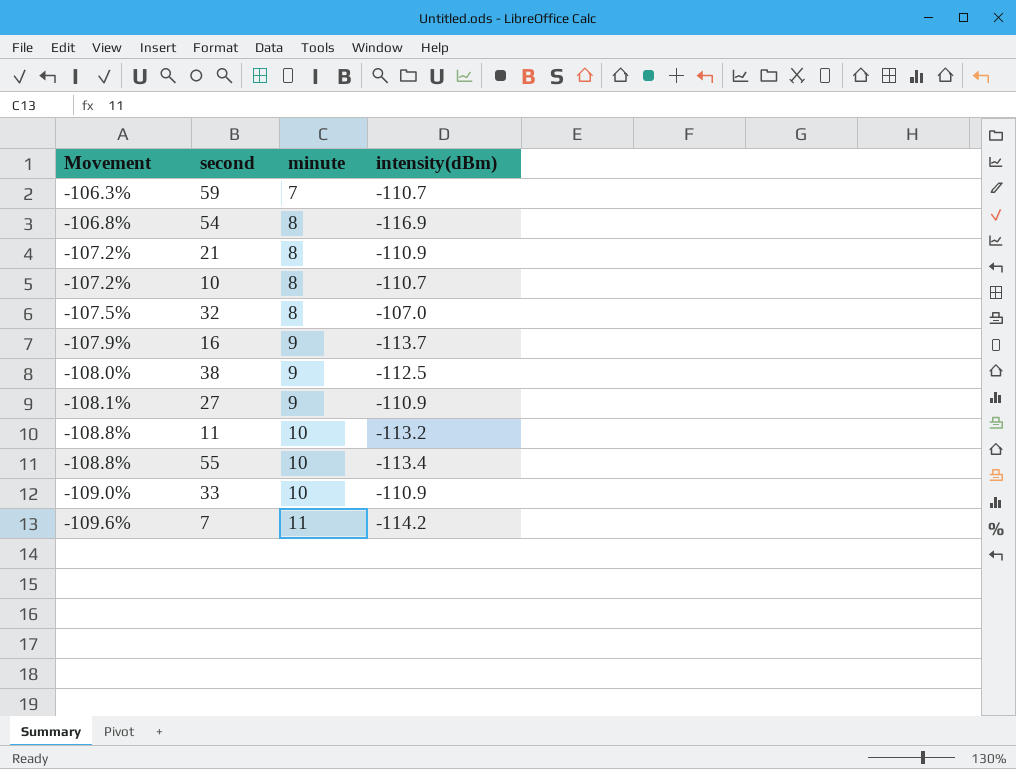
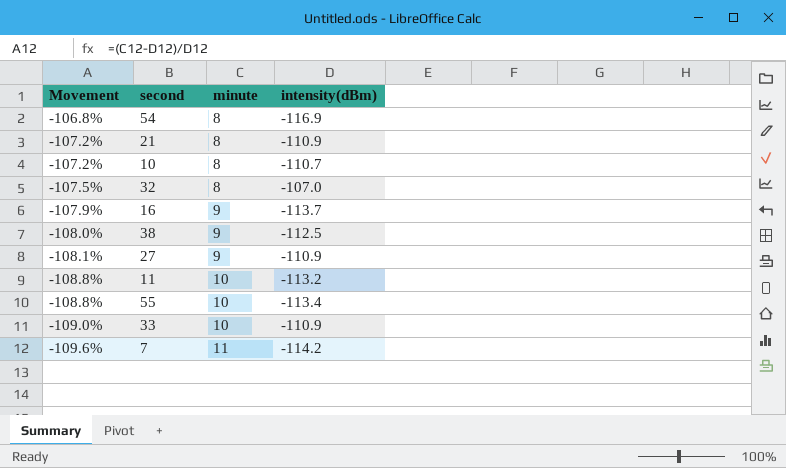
row 59: -106.3% | 7 | -110.7 -> none

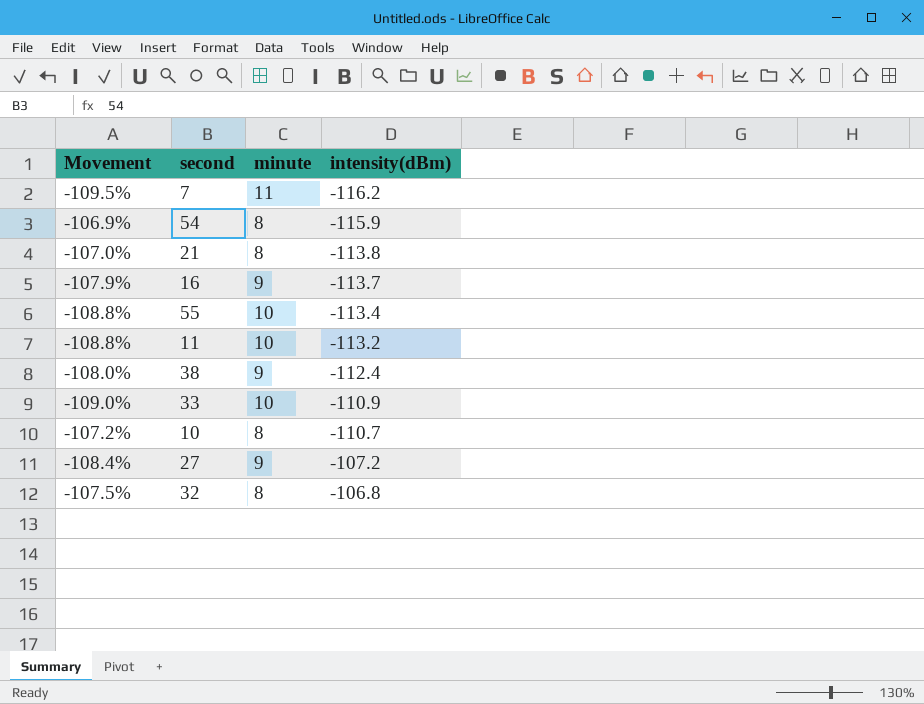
row order: Movement descending -> intensity(dBm) ascending
7 | Movement: -109.6% -> -109.5%
7 | intensity(dBm): -114.2 -> -116.2
54 | Movement: -106.8% -> -106.9%
54 | intensity(dBm): -116.9 -> -115.9
21 | Movement: -107.2% -> -107.0%
21 | intensity(dBm): -110.9 -> -113.8
38 | intensity(dBm): -112.5 -> -112.4
27 | Movement: -108.1% -> -108.4%
27 | intensity(dBm): -110.9 -> -107.2
32 | intensity(dBm): -107.0 -> -106.8

